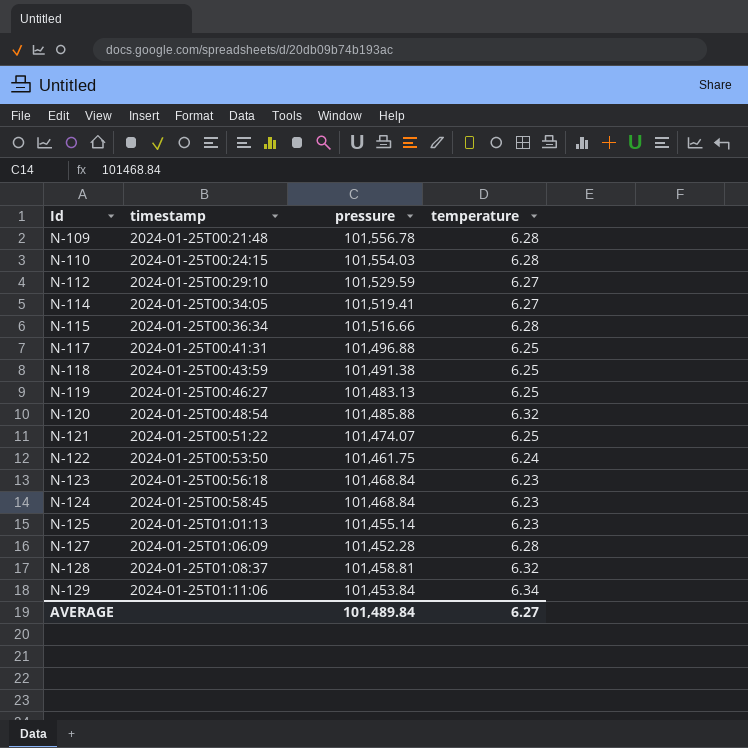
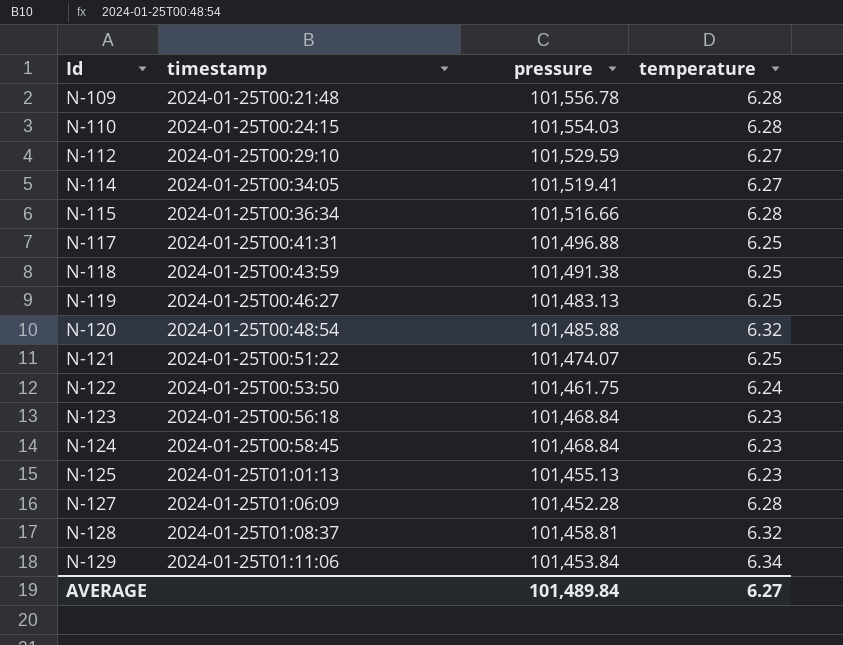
N-125 | pressure: 101,455.14 -> 101,455.13

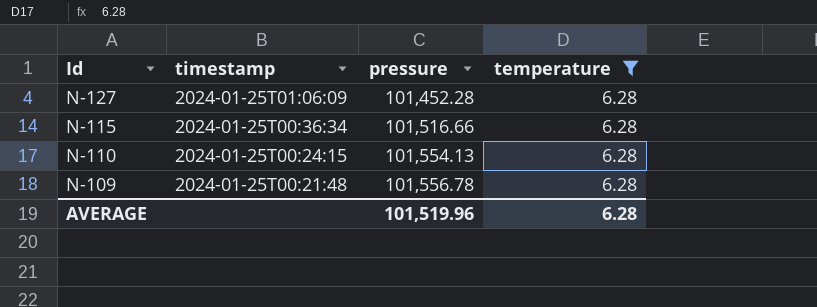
filter: none -> temperature = 6.28
row order: Id ascending -> Id descending
N-110 | pressure: 101,554.03 -> 101,554.13
AVERAGE | pressure: 101,489.84 -> 101,519.96
AVERAGE | temperature: 6.27 -> 6.28

